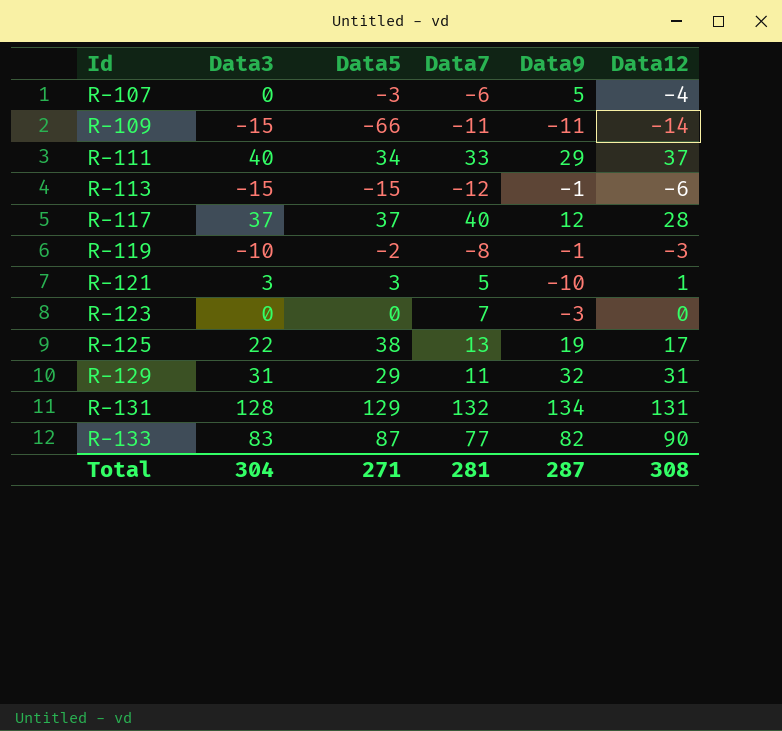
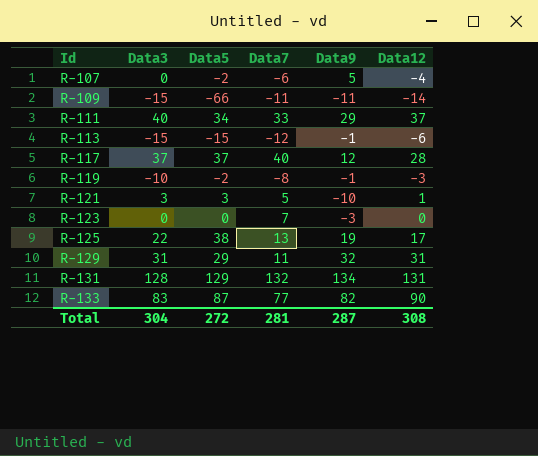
R-107 | Data5: -3 -> -2
Total | Data5: 271 -> 272

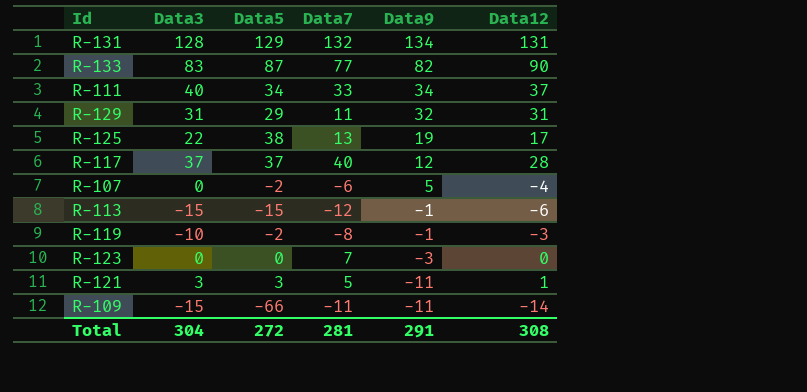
row order: Id ascending -> Data9 descending
R-111 | Data9: 29 -> 34
R-121 | Data9: -10 -> -11
Total | Data9: 287 -> 291

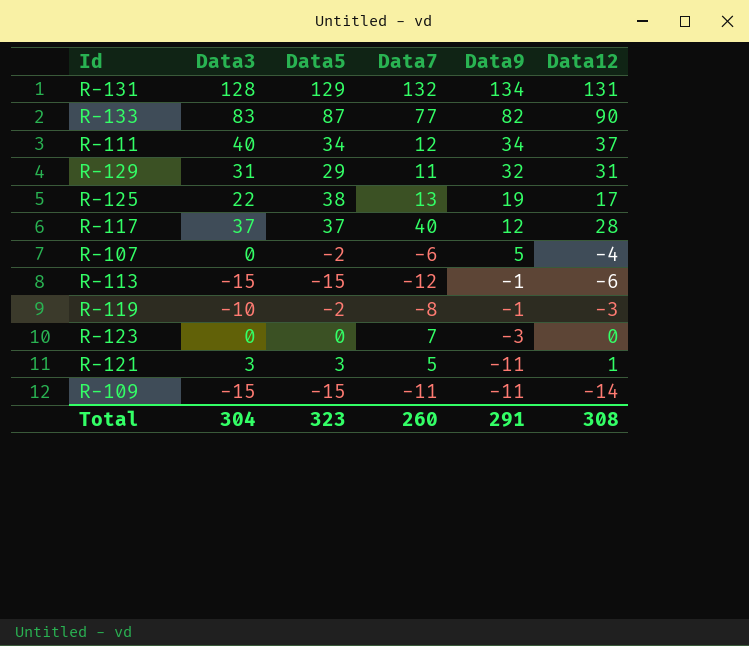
R-111 | Data7: 33 -> 12
R-109 | Data5: -66 -> -15
Total | Data5: 272 -> 323
Total | Data7: 281 -> 260

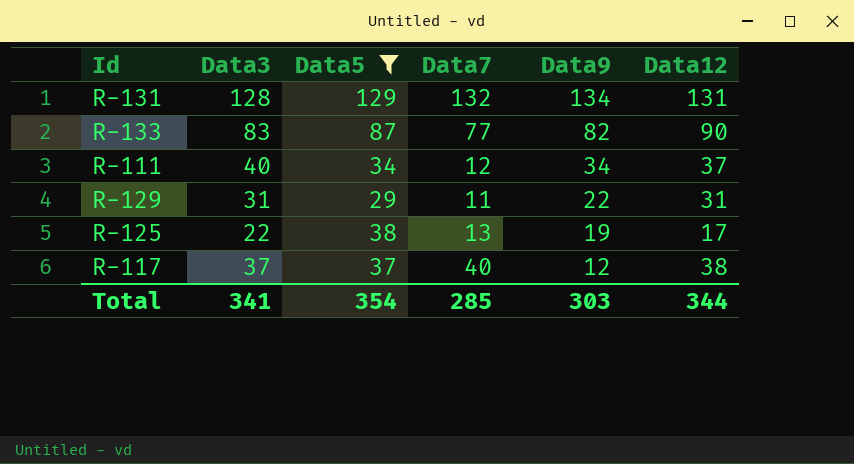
filter: none -> Data5 >= 29
R-129 | Data9: 32 -> 22
R-117 | Data12: 28 -> 38
Total | Data3: 304 -> 341
Total | Data5: 323 -> 354
Total | Data7: 260 -> 285
Total | Data9: 291 -> 303
Total | Data12: 308 -> 344

